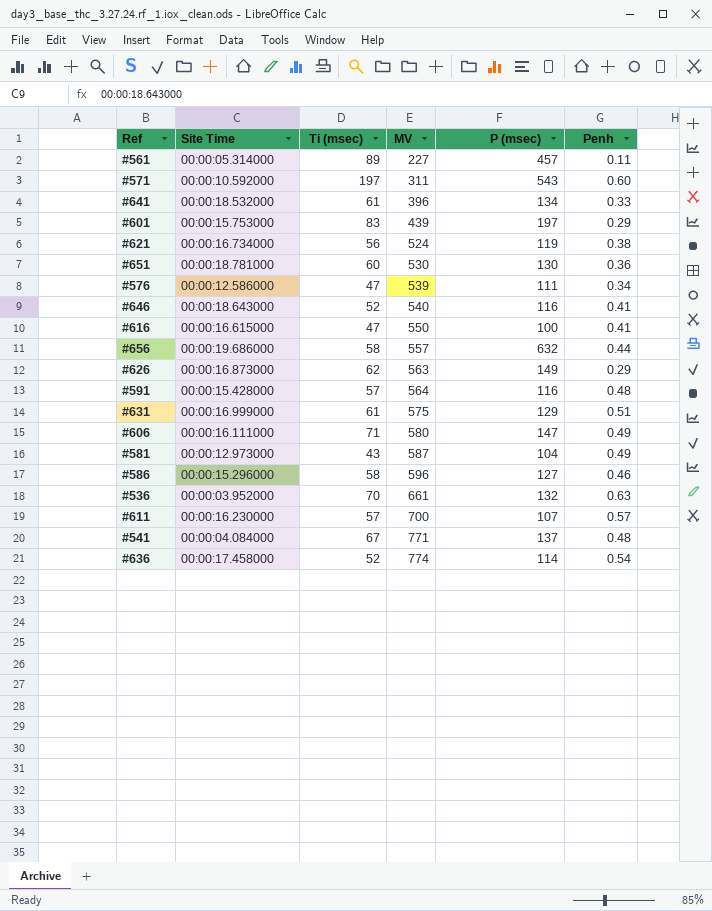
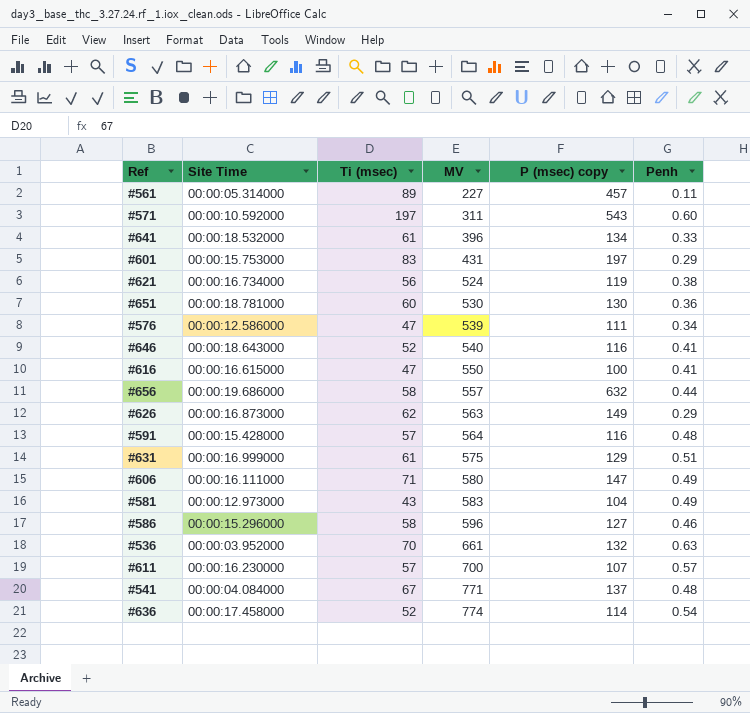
column name: P (msec) -> P (msec) copy
#601 | MV: 439 -> 431
#581 | MV: 587 -> 583

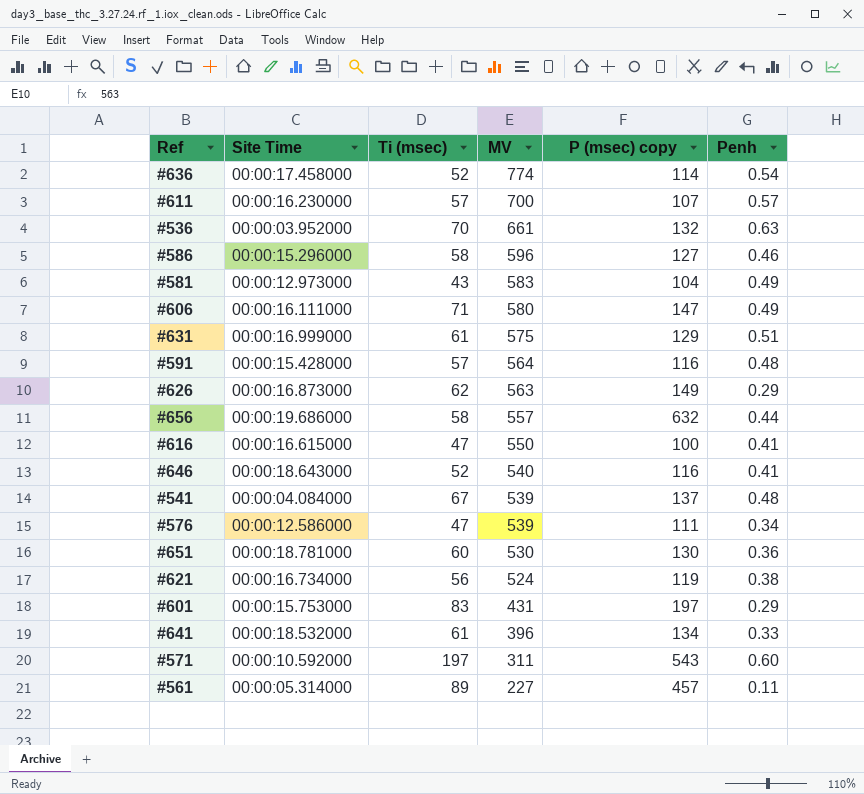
row order: MV ascending -> MV descending
#541 | MV: 771 -> 539

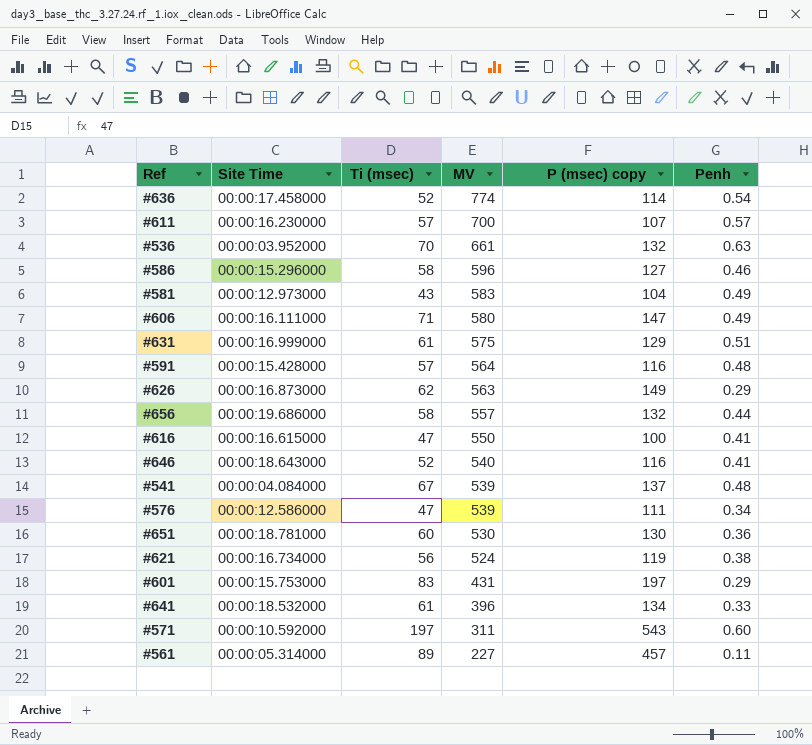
#656 | P (msec) copy: 632 -> 132

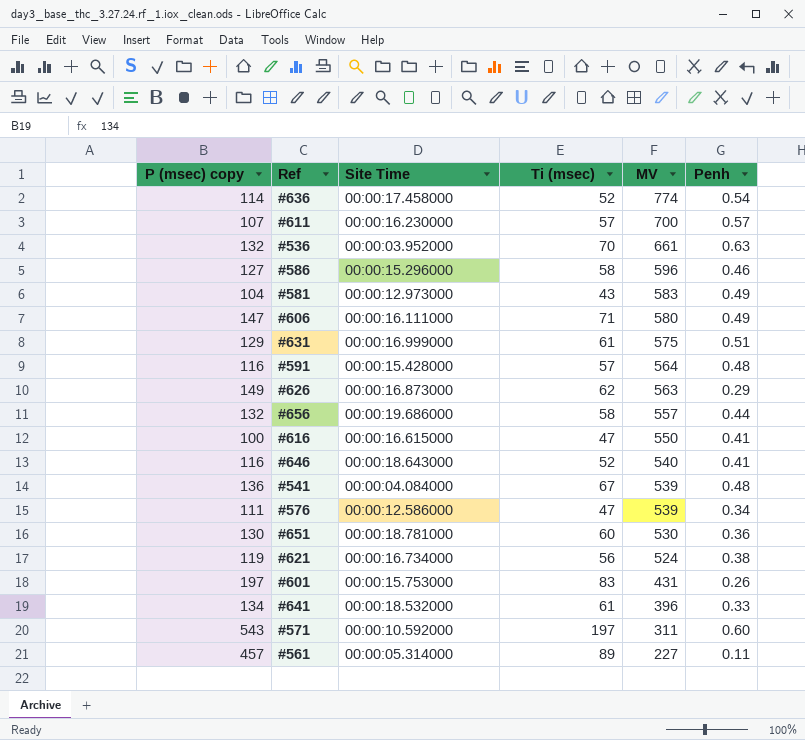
column P (msec) copy | position: 5 -> 1
#541 | P (msec) copy: 137 -> 136
#601 | Penh: 0.29 -> 0.26

